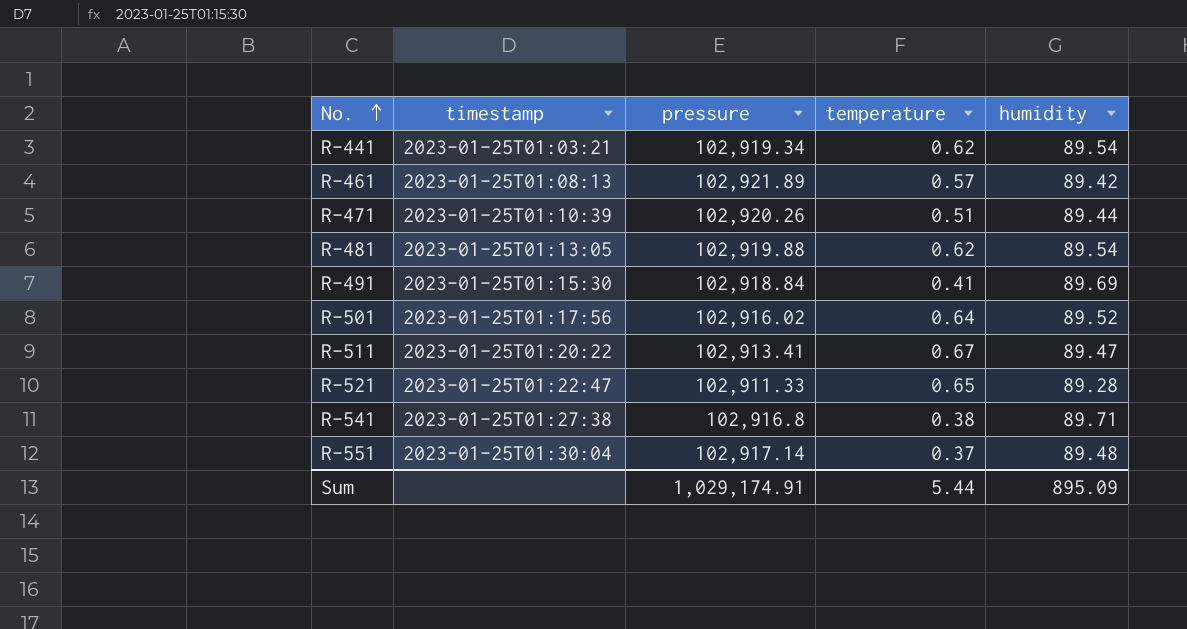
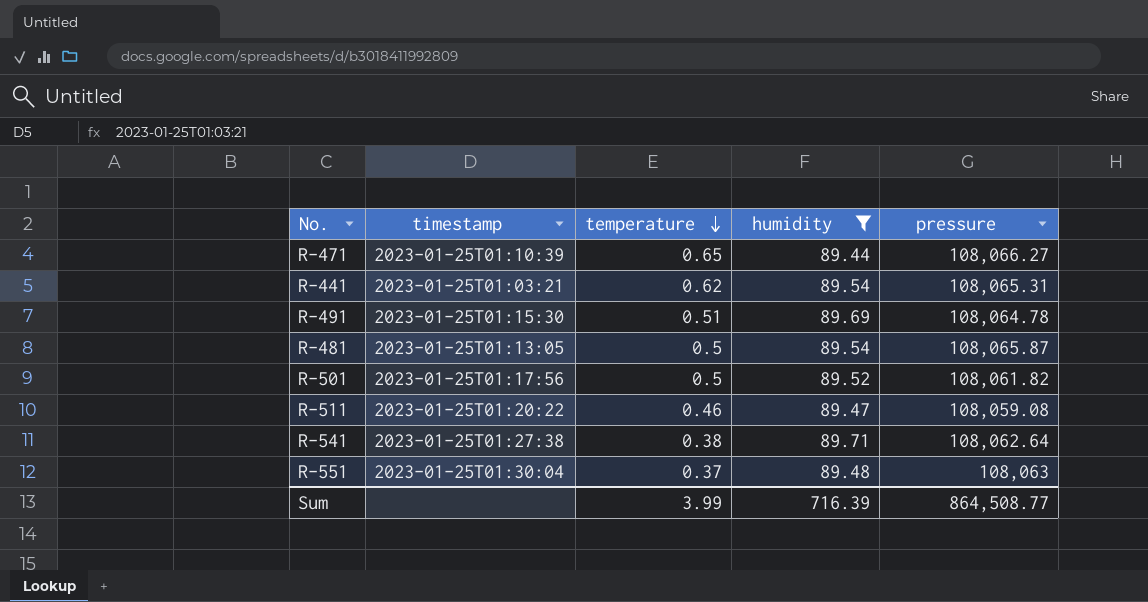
filter: none -> humidity >= 89.44
row order: No. ascending -> temperature descending
column pressure | position: 3 -> 5
R-471 | temperature: 0.51 -> 0.65
R-471 | pressure: 102,920.26 -> 108,066.27
R-441 | pressure: 102,919.34 -> 108,065.31
R-491 | temperature: 0.41 -> 0.51
R-491 | pressure: 102,918.84 -> 108,064.78
R-481 | temperature: 0.62 -> 0.5
R-481 | pressure: 102,919.88 -> 108,065.87
R-501 | temperature: 0.64 -> 0.5
R-501 | pressure: 102,916.02 -> 108,061.82
R-511 | temperature: 0.67 -> 0.46
R-511 | pressure: 102,913.41 -> 108,059.08
R-541 | pressure: 102,916.8 -> 108,062.64
R-551 | pressure: 102,917.14 -> 108,063
Sum | temperature: 5.44 -> 3.99
Sum | humidity: 895.09 -> 716.39
Sum | pressure: 1,029,174.91 -> 864,508.77

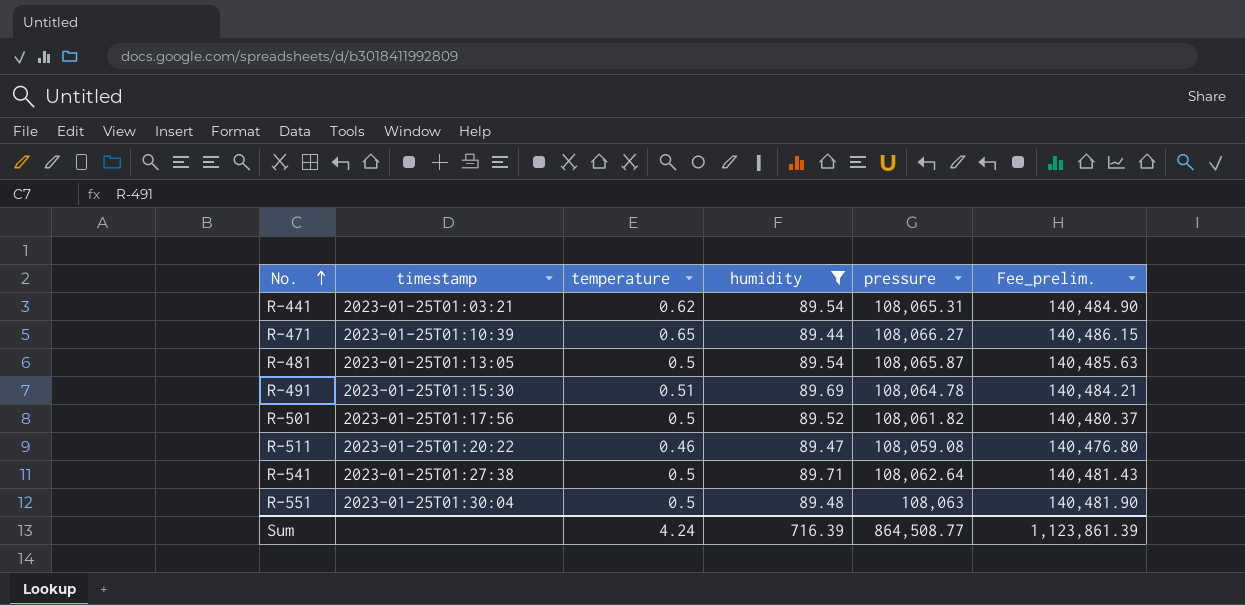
row order: temperature descending -> No. ascending
column Fee_prelim. | formula: none -> [pressure] * 1.3
R-541 | temperature: 0.38 -> 0.5
R-551 | temperature: 0.37 -> 0.5
Sum | temperature: 3.99 -> 4.24

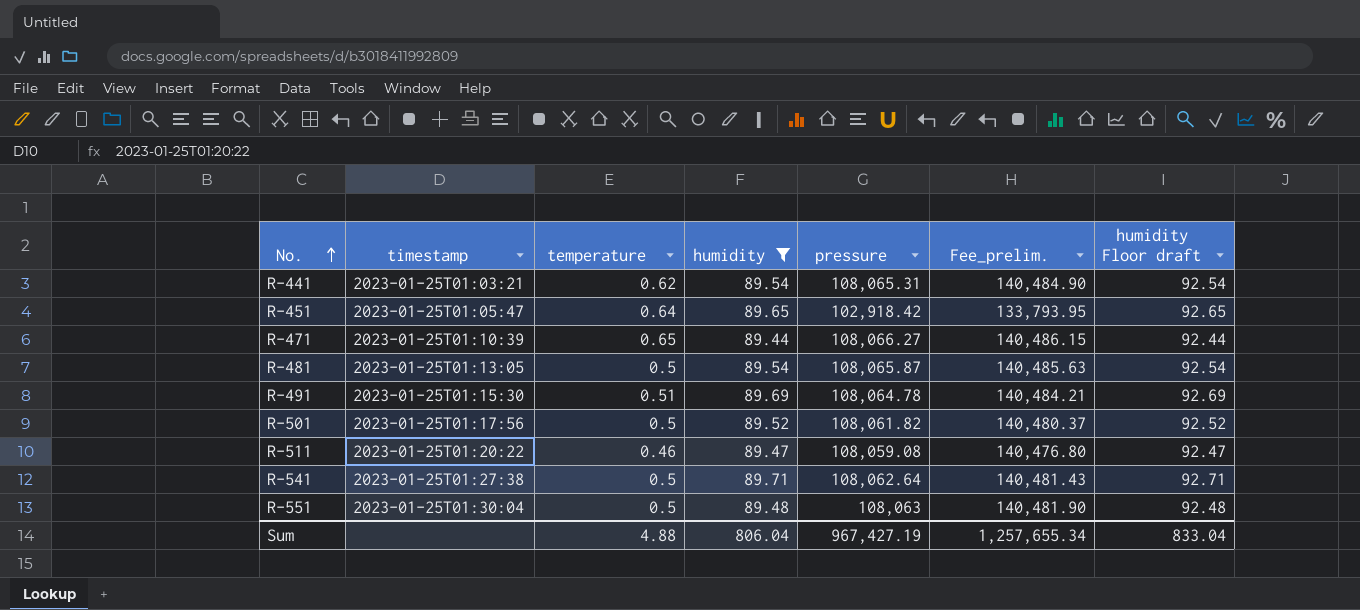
column humidity Floor draft | formula: none -> [humidity] + 3
row R-451: none -> 2023-01-25T01:05:47 | 0.64 | 89.65 | 102,918.42 | 133,793.95 | 92.65
Sum | temperature: 4.24 -> 4.88
Sum | humidity: 716.39 -> 806.04
Sum | pressure: 864,508.77 -> 967,427.19
Sum | Fee_prelim.: 1,123,861.39 -> 1,257,655.34

